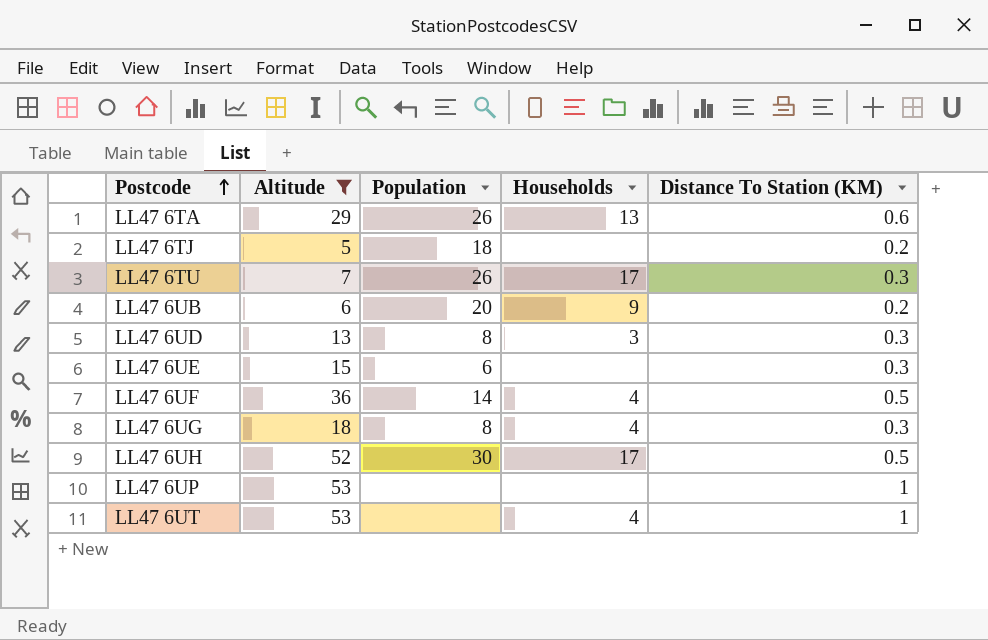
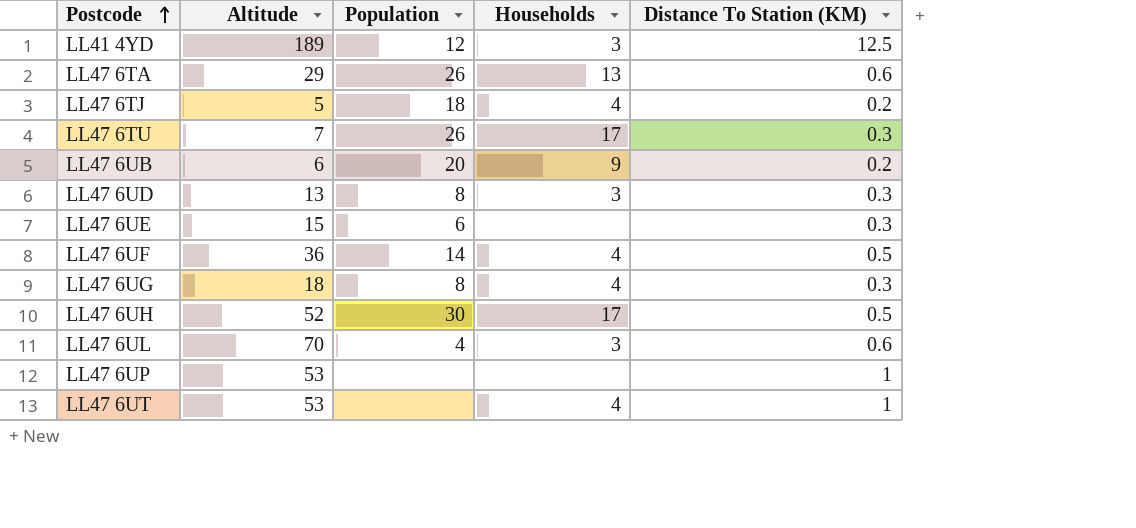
filter: Altitude <= 53 -> none
LL47 6TJ | Households: none -> 4

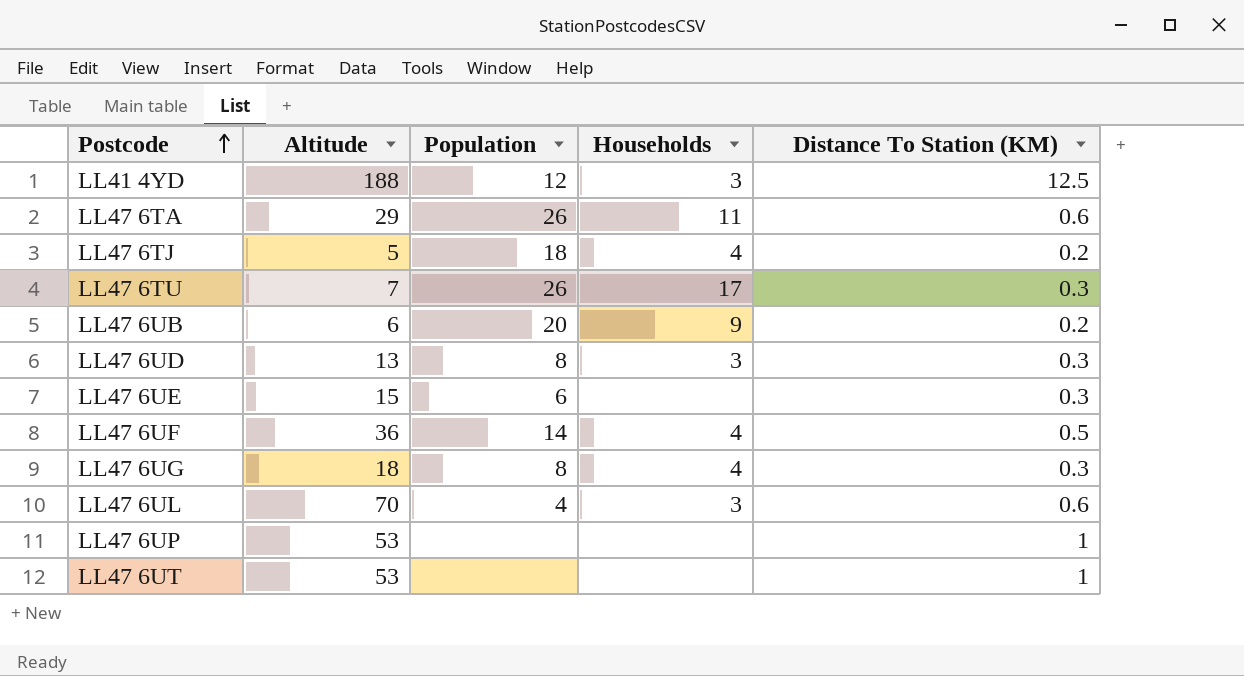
row LL47 6UH: 52 | 30 | 17 | 0.5 -> none
LL41 4YD | Altitude: 189 -> 188
LL47 6TA | Households: 13 -> 11
LL47 6UT | Households: 4 -> none

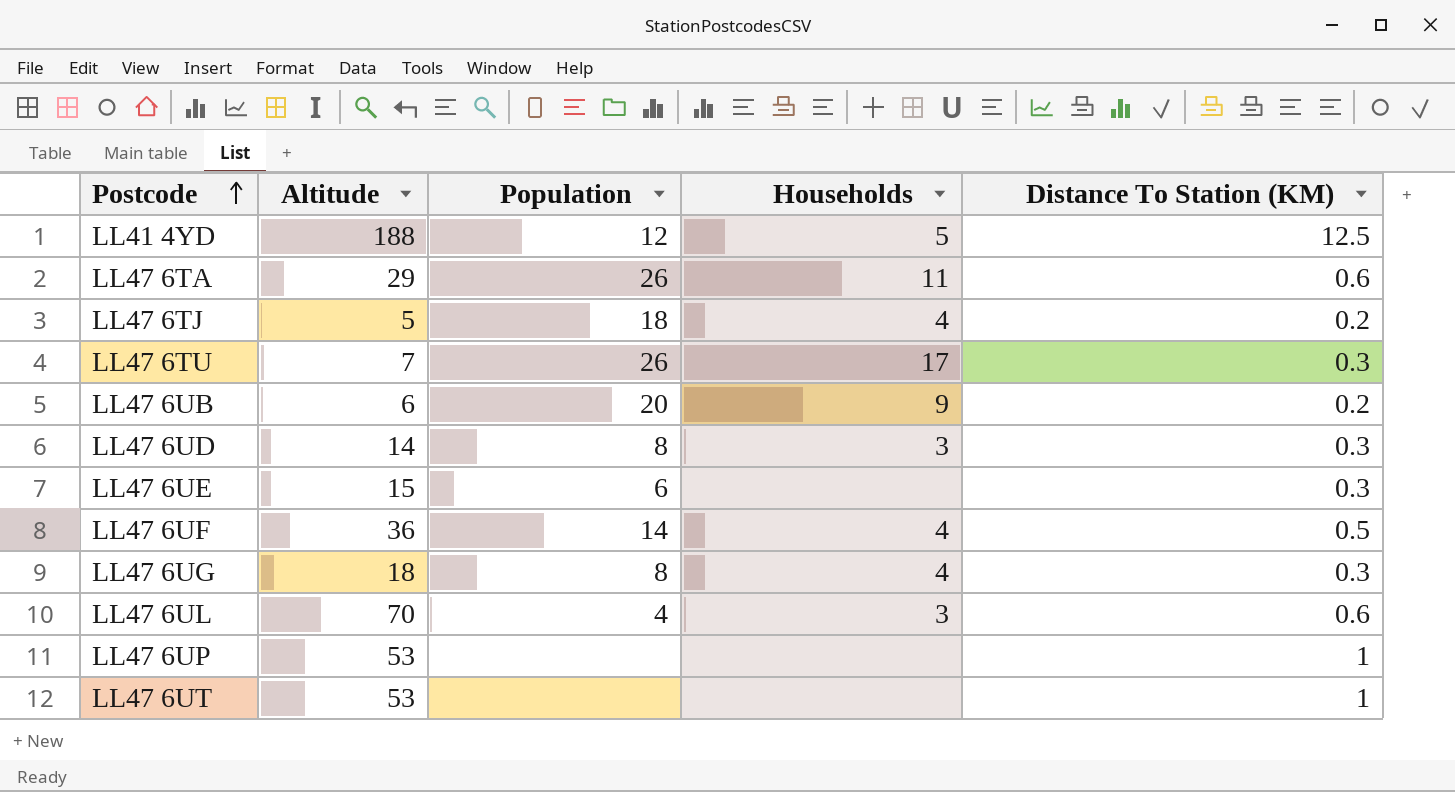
LL41 4YD | Households: 3 -> 5
LL47 6UD | Altitude: 13 -> 14

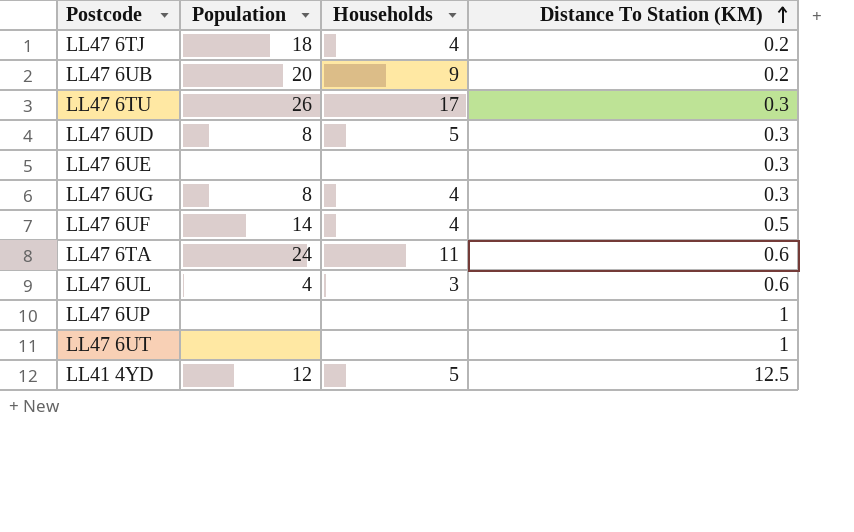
row order: Postcode ascending -> Distance To Station (KM) ascending
column Altitude | position: 2 -> none
LL47 6UD | Households: 3 -> 5
LL47 6UE | Population: 6 -> none
LL47 6TA | Population: 26 -> 24

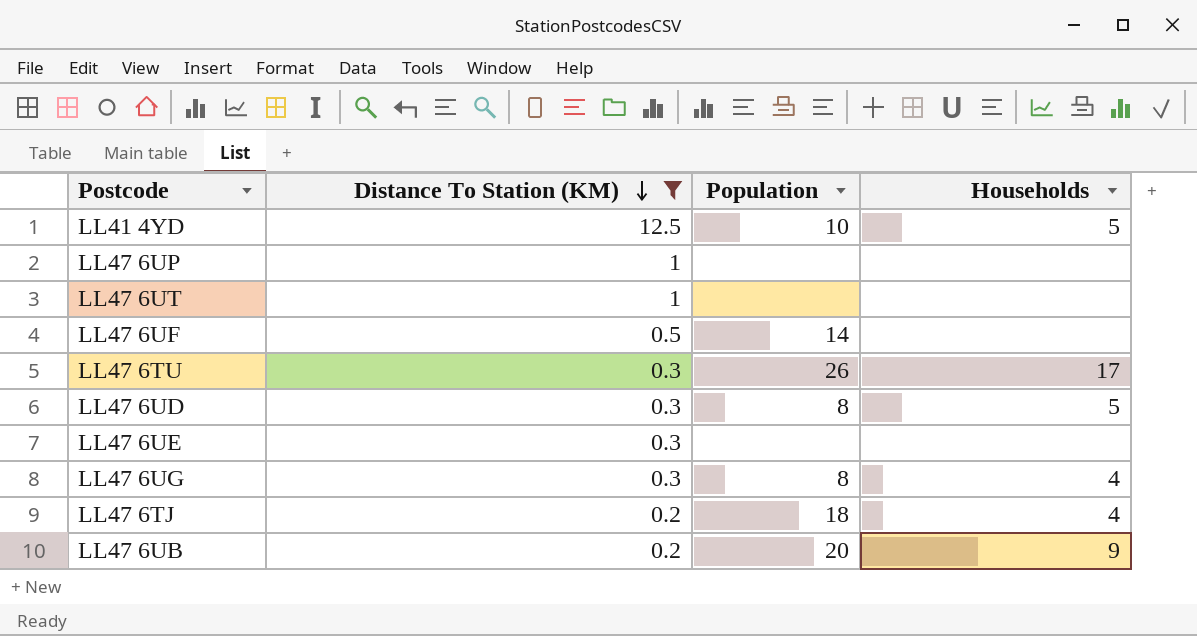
filter: none -> Distance To Station (KM) != 0.6
row order: Distance To Station (KM) ascending -> Distance To Station (KM) descending
column Distance To Station (KM) | position: 4 -> 2
LL41 4YD | Population: 12 -> 10
LL47 6UF | Households: 4 -> none

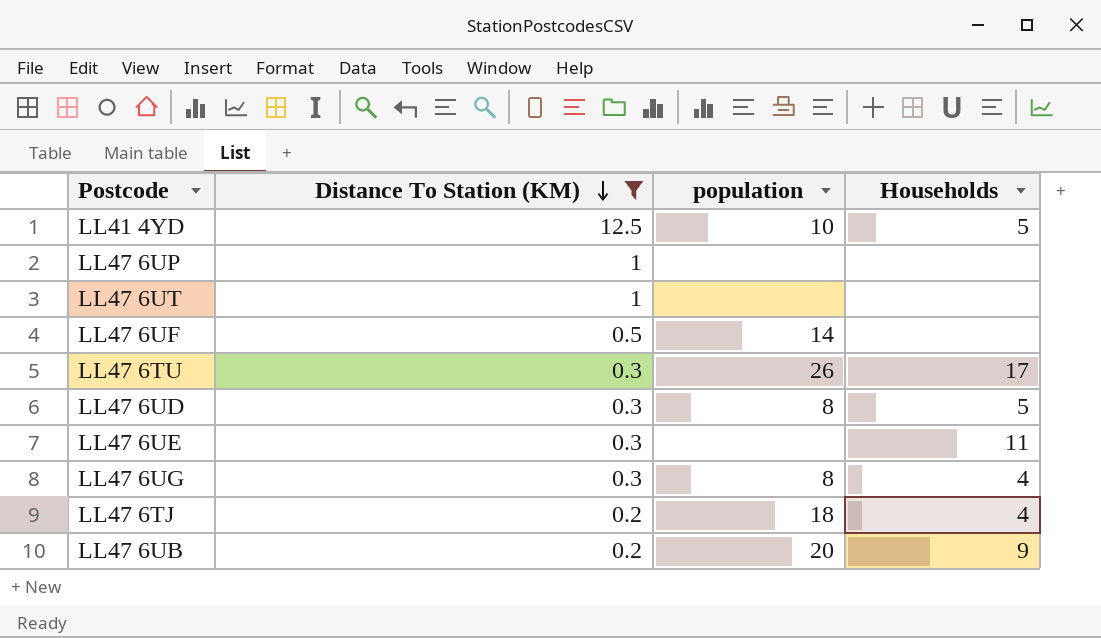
column name: Population -> population
LL47 6UE | Households: none -> 11

